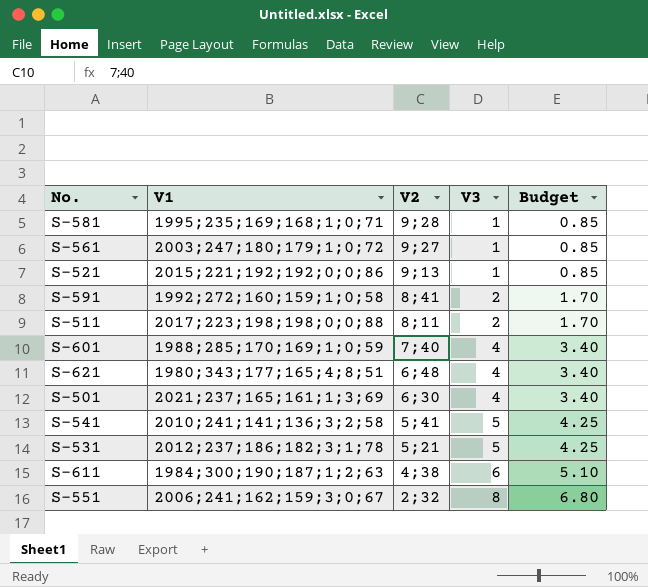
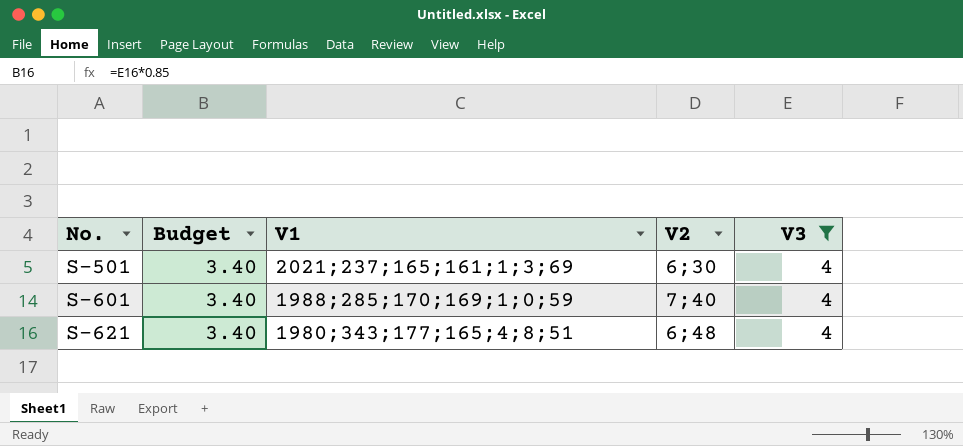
filter: none -> V3 = 4
row order: V2 descending -> No. ascending
column Budget | position: 5 -> 2

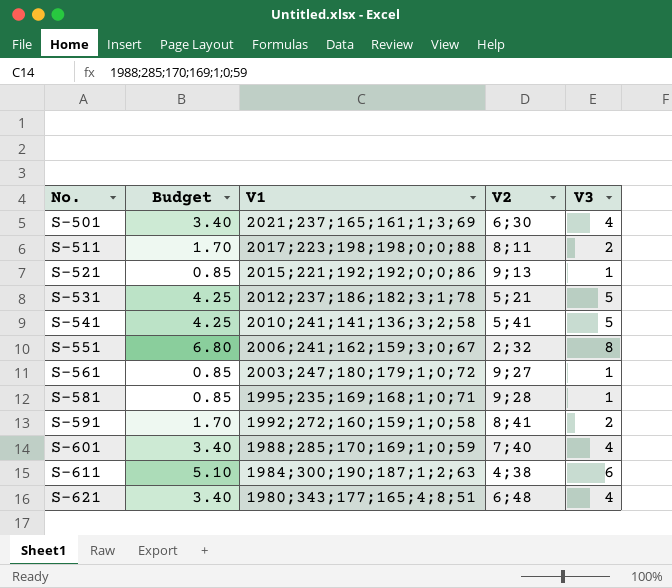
filter: V3 = 4 -> none

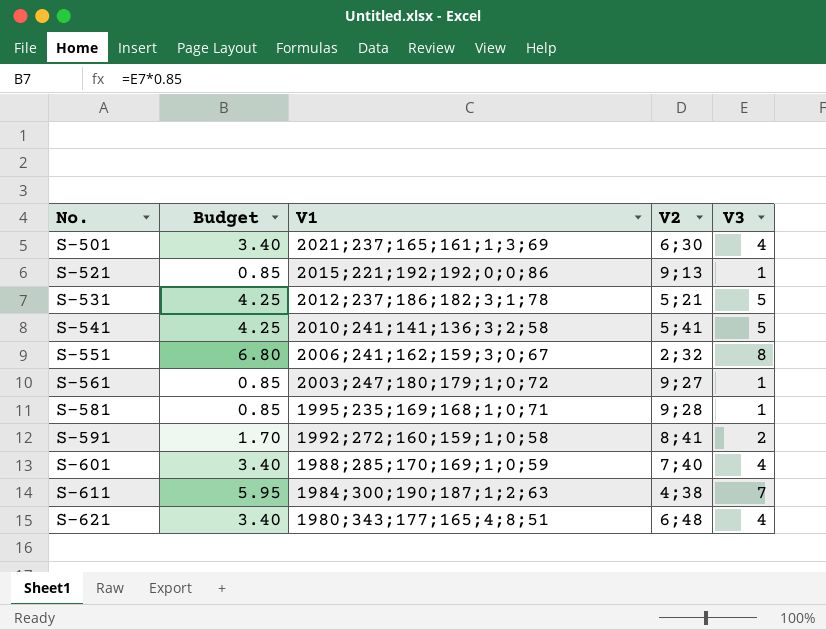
row S-511: 1.70 | 2017;223;198;198;0;0;88 | 8;11 | 2 -> none
S-611 | Budget: 5.10 -> 5.95
S-611 | V3: 6 -> 7

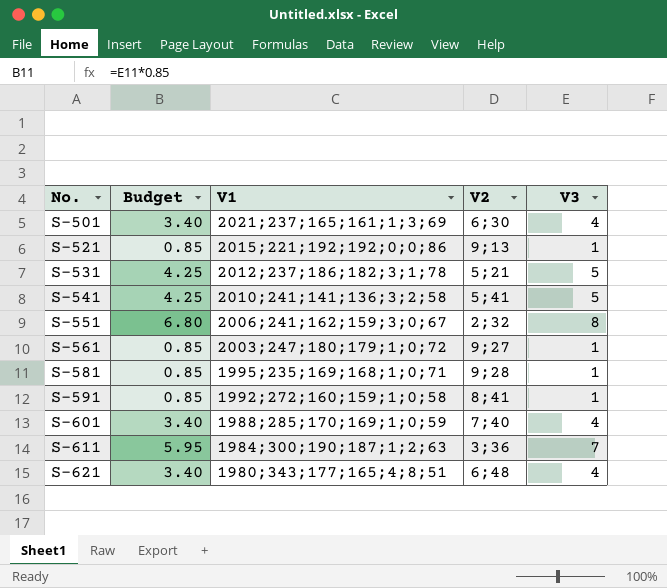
S-591 | Budget: 1.70 -> 0.85
S-591 | V3: 2 -> 1
S-611 | V2: 4;38 -> 3;36

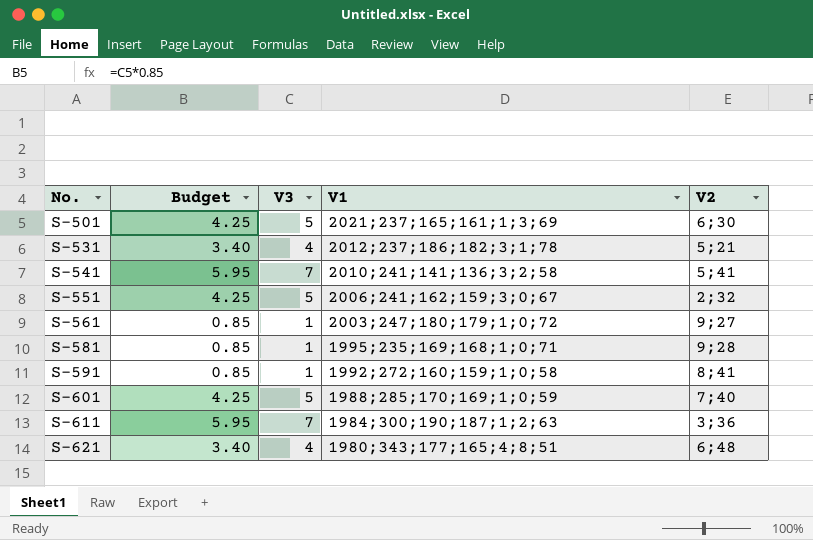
column V3 | position: 5 -> 3
row S-521: 0.85 | 2015;221;192;192;0;0;86 | 9;13 | 1 -> none
S-501 | Budget: 3.40 -> 4.25
S-501 | V3: 4 -> 5
S-531 | Budget: 4.25 -> 3.40
S-531 | V3: 5 -> 4
S-541 | Budget: 4.25 -> 5.95
S-541 | V3: 5 -> 7
S-551 | Budget: 6.80 -> 4.25
S-551 | V3: 8 -> 5
S-601 | Budget: 3.40 -> 4.25
S-601 | V3: 4 -> 5

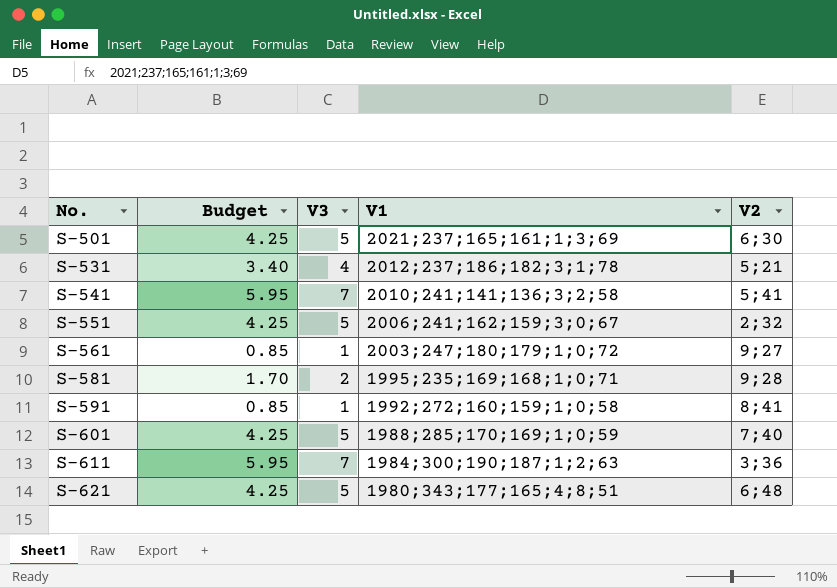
S-581 | Budget: 0.85 -> 1.70
S-581 | V3: 1 -> 2
S-621 | Budget: 3.40 -> 4.25
S-621 | V3: 4 -> 5

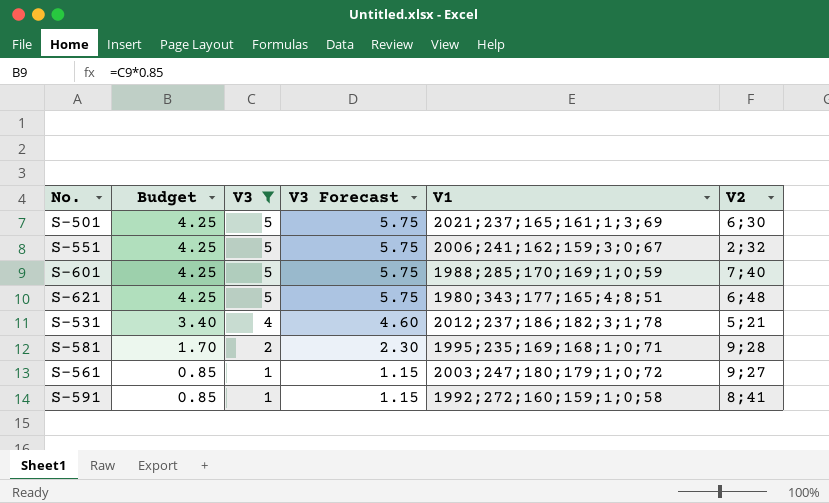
filter: none -> V3 != 7
row order: No. ascending -> Budget descending
column V3 Forecast | formula: none -> [V3] * 1.15

